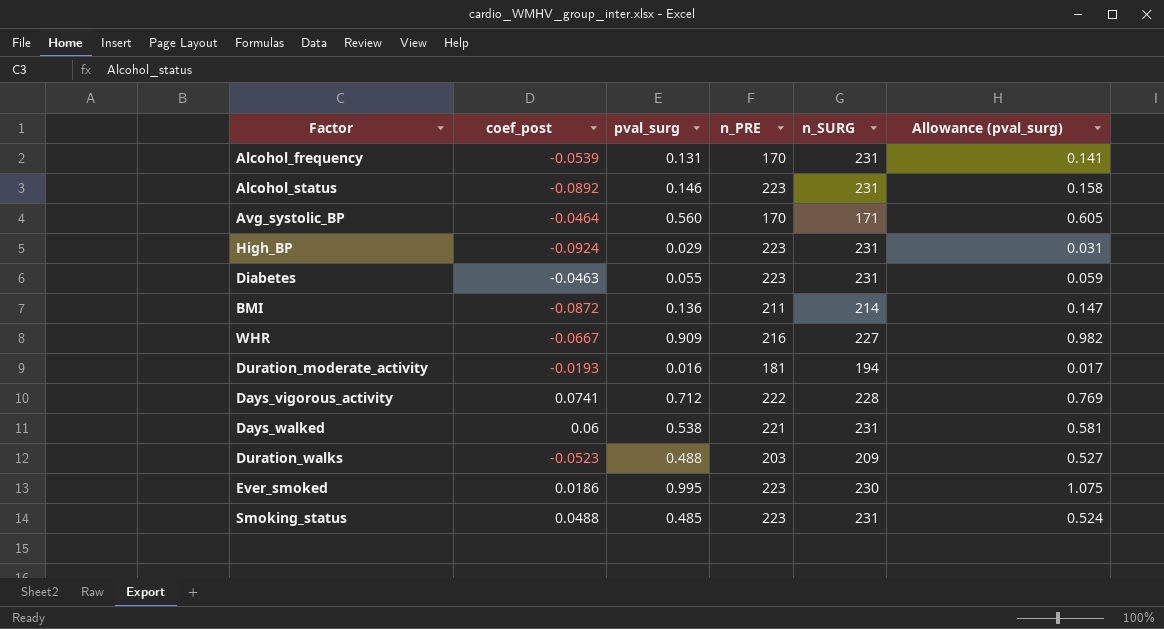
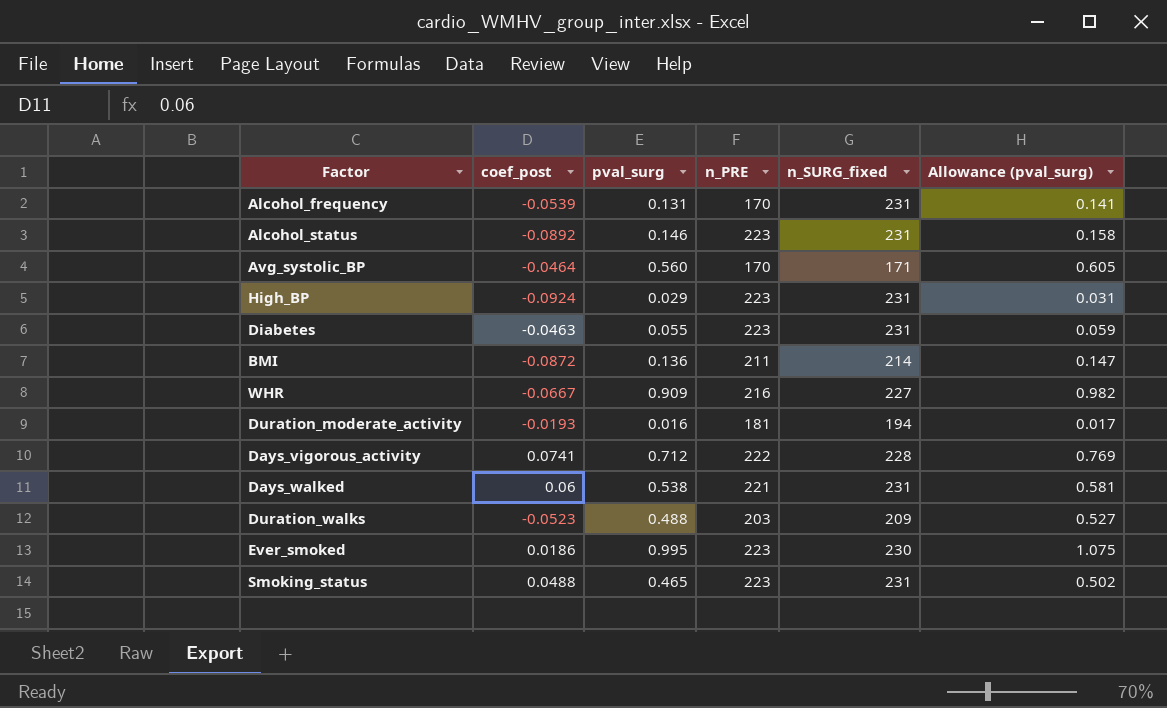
column name: n_SURG -> n_SURG_fixed
Smoking_status | pval_surg: 0.485 -> 0.465
Smoking_status | Allowance (pval_surg): 0.524 -> 0.502

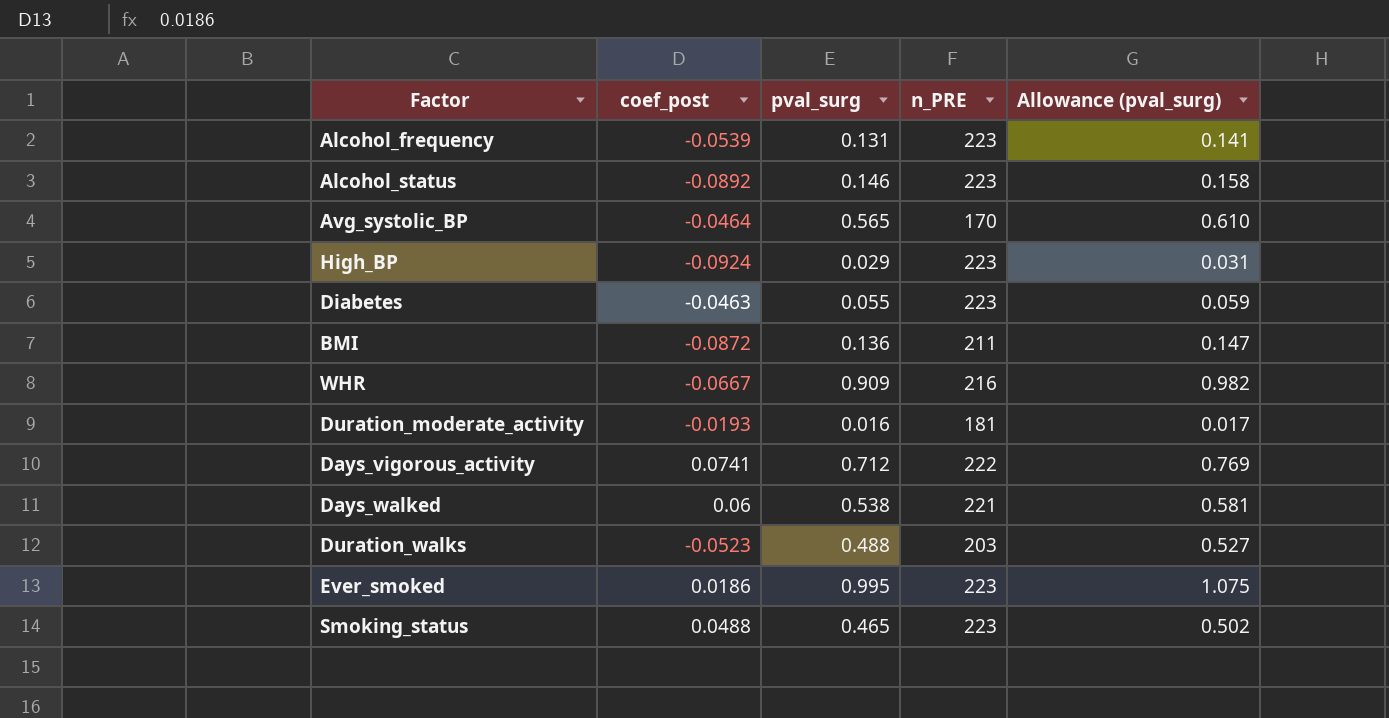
column n_SURG_fixed | position: 5 -> none
Alcohol_frequency | n_PRE: 170 -> 223
Avg_systolic_BP | pval_surg: 0.560 -> 0.565
Avg_systolic_BP | Allowance (pval_surg): 0.605 -> 0.610

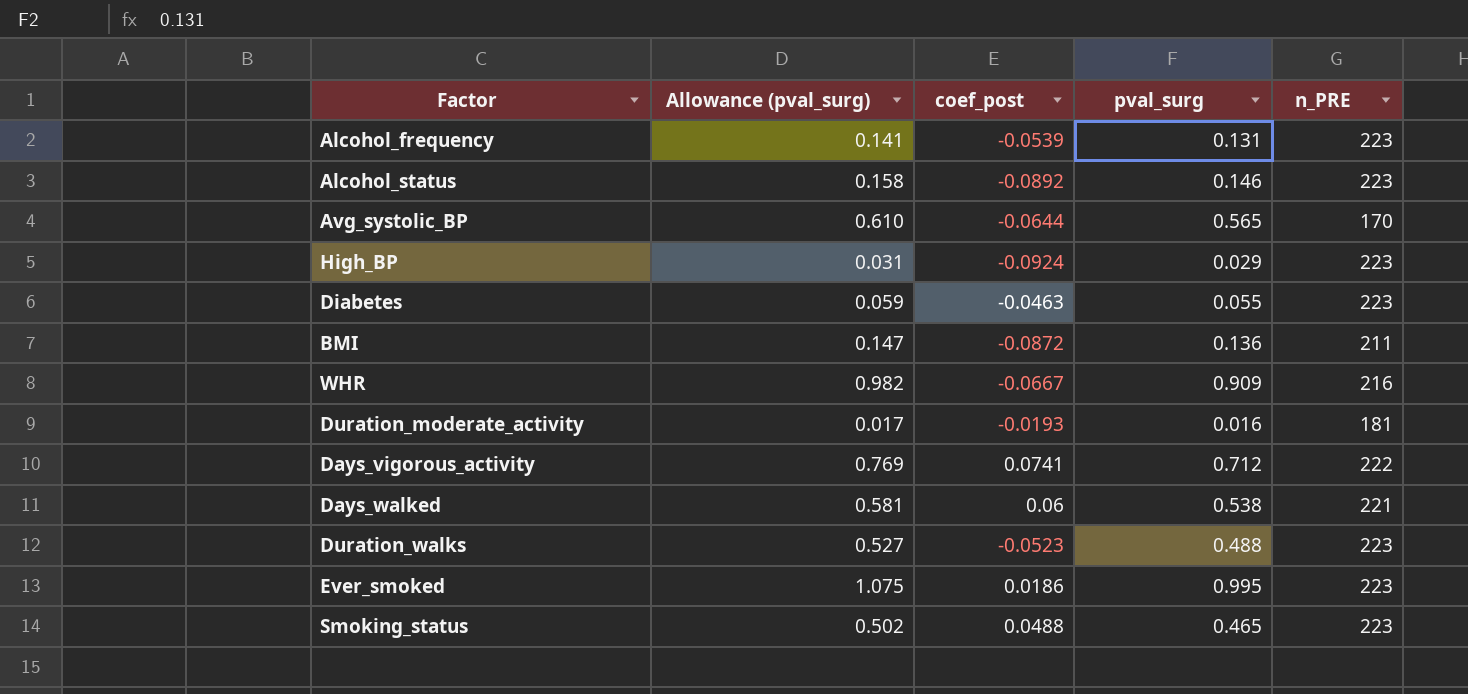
column Allowance (pval_surg) | position: 5 -> 2
Avg_systolic_BP | coef_post: -0.0464 -> -0.0644
Duration_walks | n_PRE: 203 -> 223

